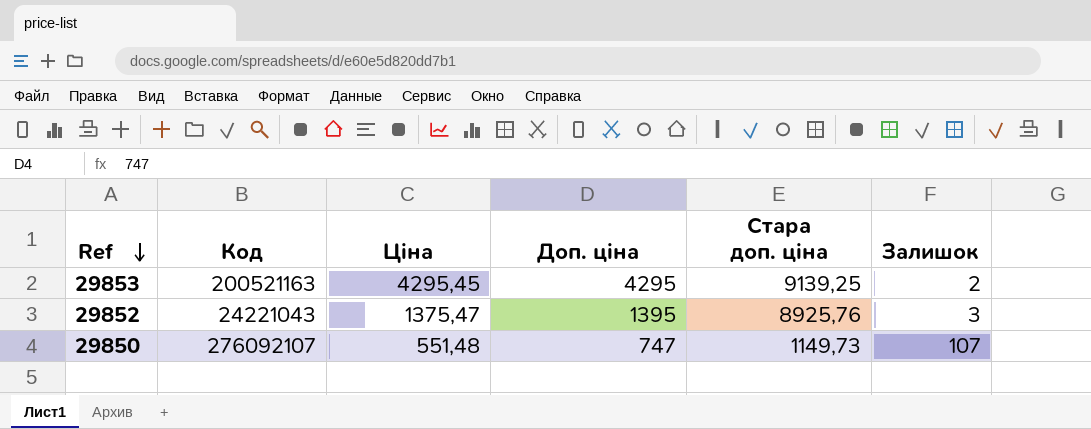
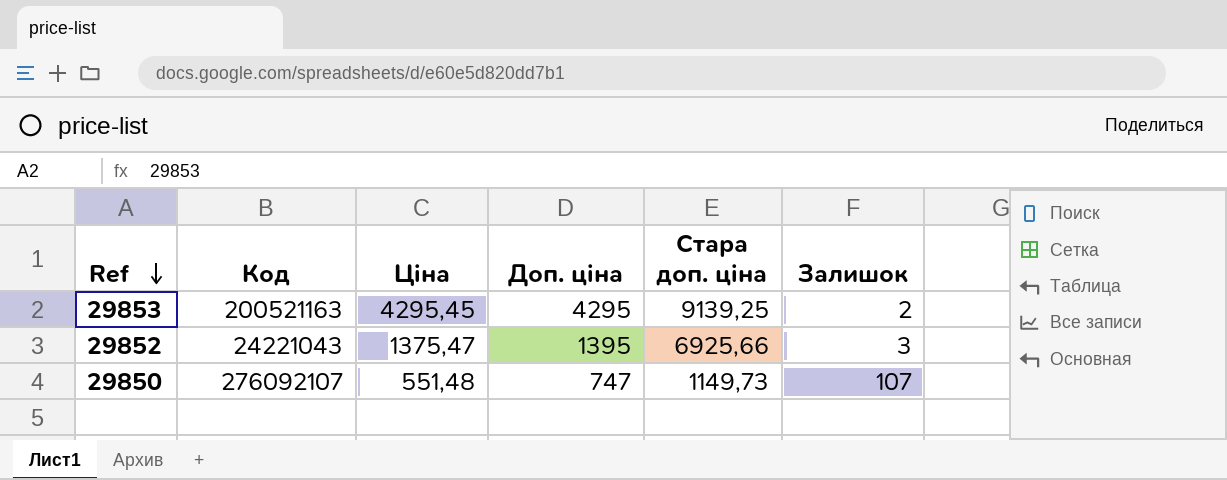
29852 | Стара доп. ціна: 8925,76 -> 6925,66

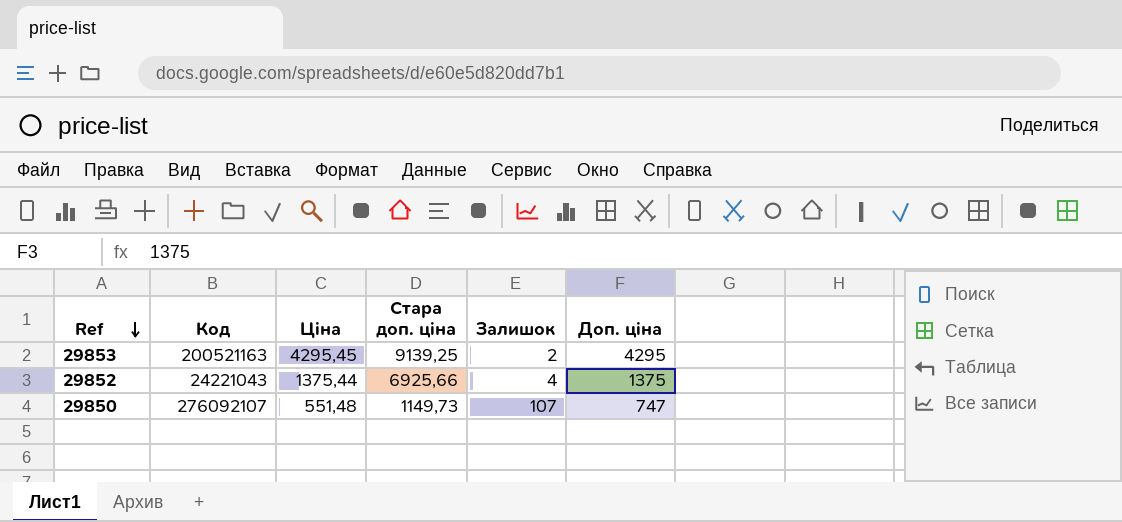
column Доп. ціна | position: 4 -> 6
29852 | Ціна: 1375,47 -> 1375,44
29852 | Залишок: 3 -> 4
29852 | Доп. ціна: 1395 -> 1375

